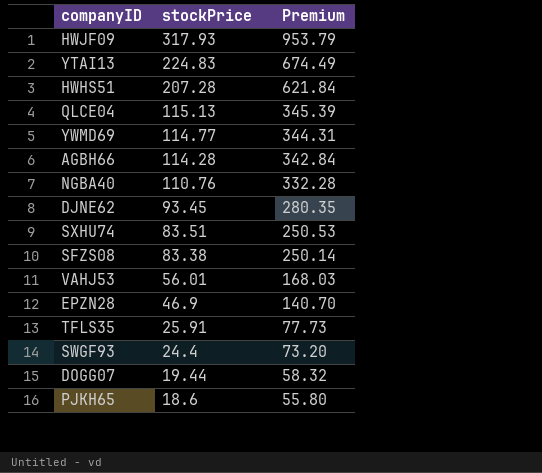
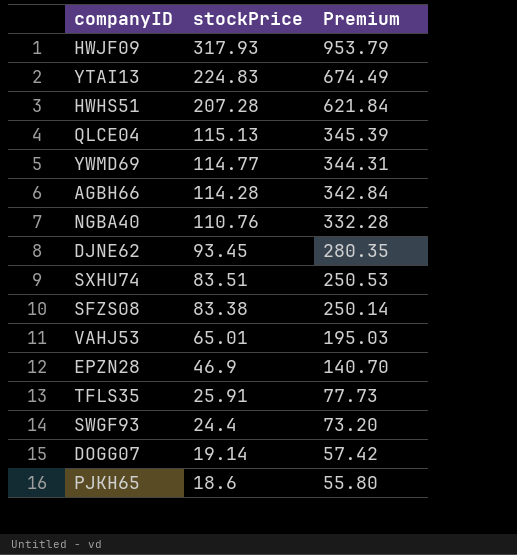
VAHJ53 | stockPrice: 56.01 -> 65.01
VAHJ53 | Premium: 168.03 -> 195.03
DOGG07 | stockPrice: 19.44 -> 19.14
DOGG07 | Premium: 58.32 -> 57.42

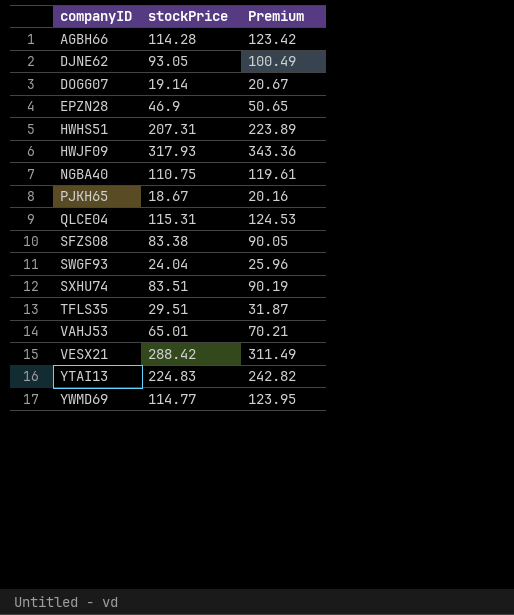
row order: stockPrice descending -> companyID ascending
column Premium | formula: [stockPrice] * 3 -> [stockPrice] * 1.08
DJNE62 | stockPrice: 93.45 -> 93.05
HWHS51 | stockPrice: 207.28 -> 207.31
NGBA40 | stockPrice: 110.76 -> 110.75
PJKH65 | stockPrice: 18.6 -> 18.67
QLCE04 | stockPrice: 115.13 -> 115.31
SWGF93 | stockPrice: 24.4 -> 24.04
TFLS35 | stockPrice: 25.91 -> 29.51
row VESX21: none -> 288.42 | 311.49

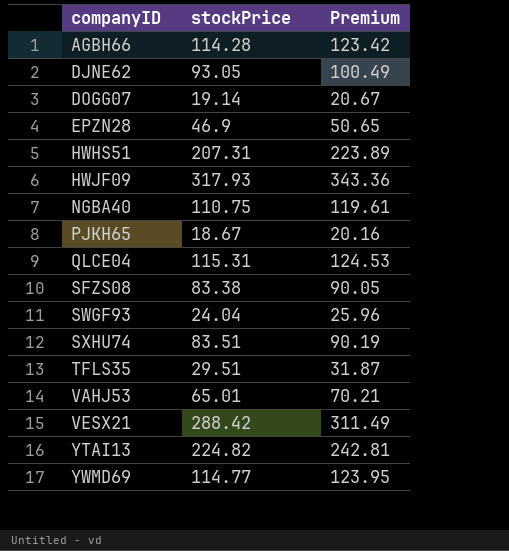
YTAI13 | stockPrice: 224.83 -> 224.82
YTAI13 | Premium: 242.82 -> 242.81

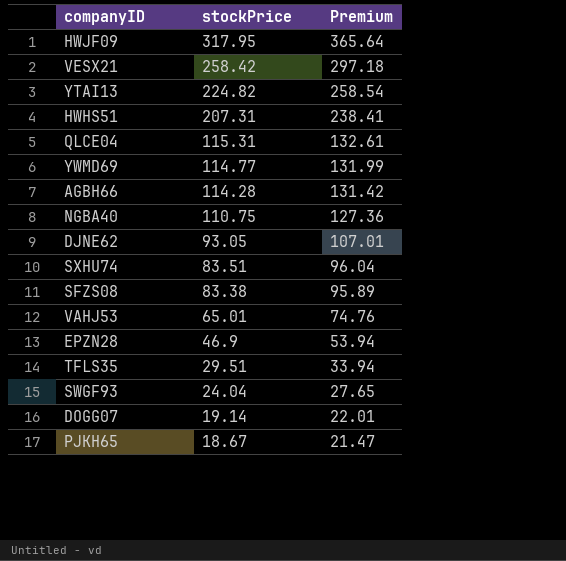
row order: companyID ascending -> stockPrice descending
column Premium | formula: [stockPrice] * 1.08 -> [stockPrice] * 1.15
HWJF09 | stockPrice: 317.93 -> 317.95
VESX21 | stockPrice: 288.42 -> 258.42

